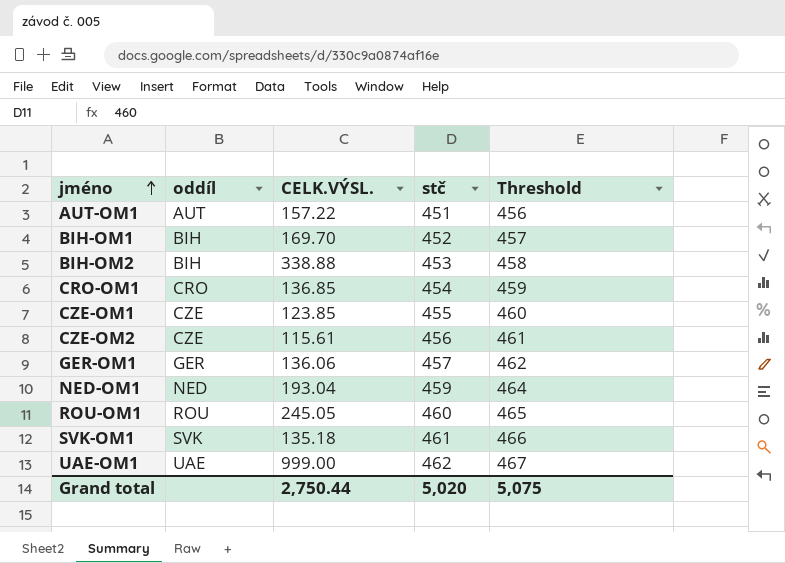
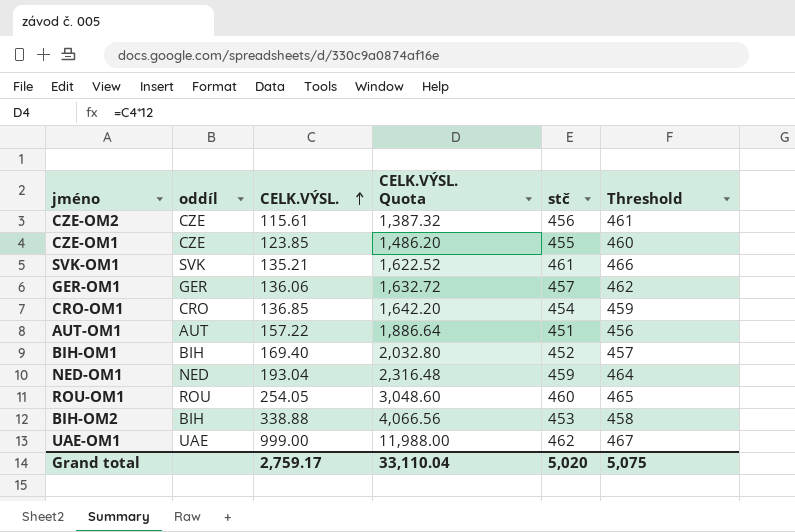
row order: jméno ascending -> CELK.VÝSL. ascending
column CELK.VÝSL. Quota | formula: none -> [CELK.VÝSL.] * 12
SVK-OM1 | CELK.VÝSL.: 135.18 -> 135.21
BIH-OM1 | CELK.VÝSL.: 169.70 -> 169.40
ROU-OM1 | CELK.VÝSL.: 245.05 -> 254.05
Grand total | CELK.VÝSL.: 2,750.44 -> 2,759.17

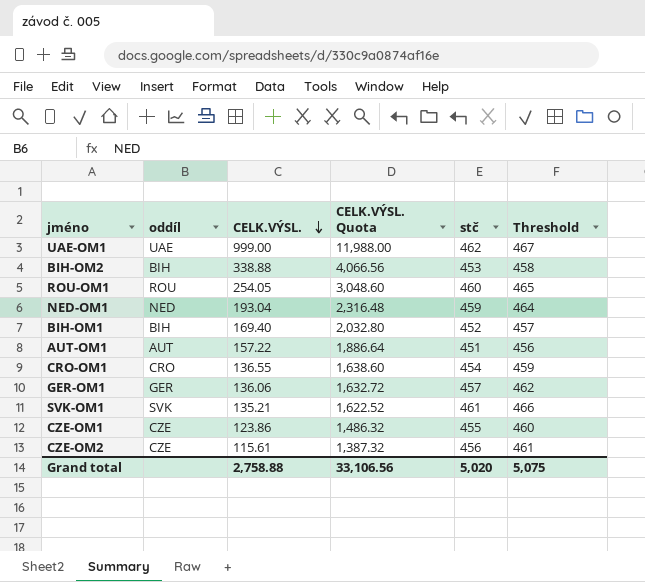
row order: CELK.VÝSL. ascending -> CELK.VÝSL. descending
CRO-OM1 | CELK.VÝSL.: 136.85 -> 136.55
CRO-OM1 | CELK.VÝSL. Quota: 1,642.20 -> 1,638.60
CZE-OM1 | CELK.VÝSL.: 123.85 -> 123.86
CZE-OM1 | CELK.VÝSL. Quota: 1,486.20 -> 1,486.32
Grand total | CELK.VÝSL.: 2,759.17 -> 2,758.88
Grand total | CELK.VÝSL. Quota: 33,110.04 -> 33,106.56

